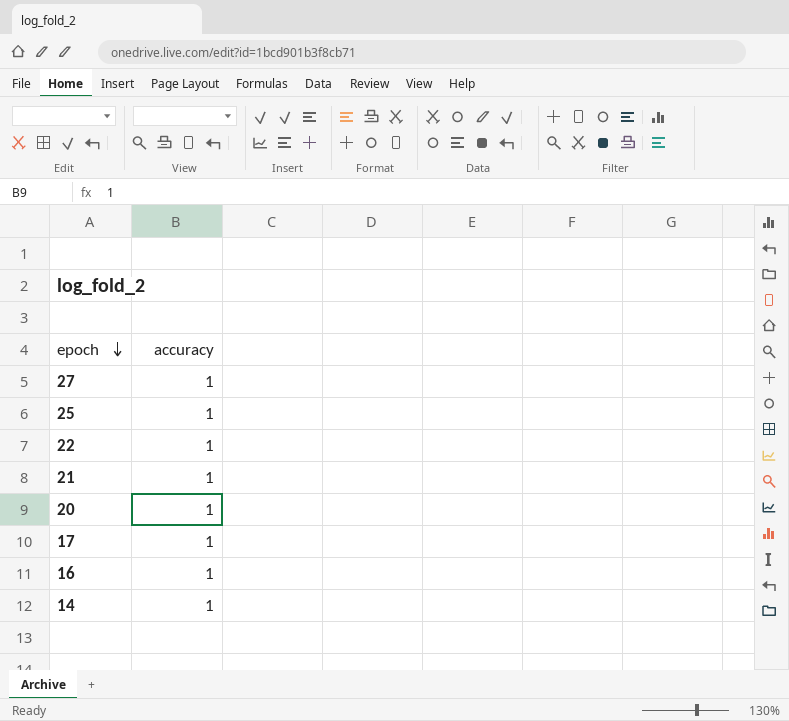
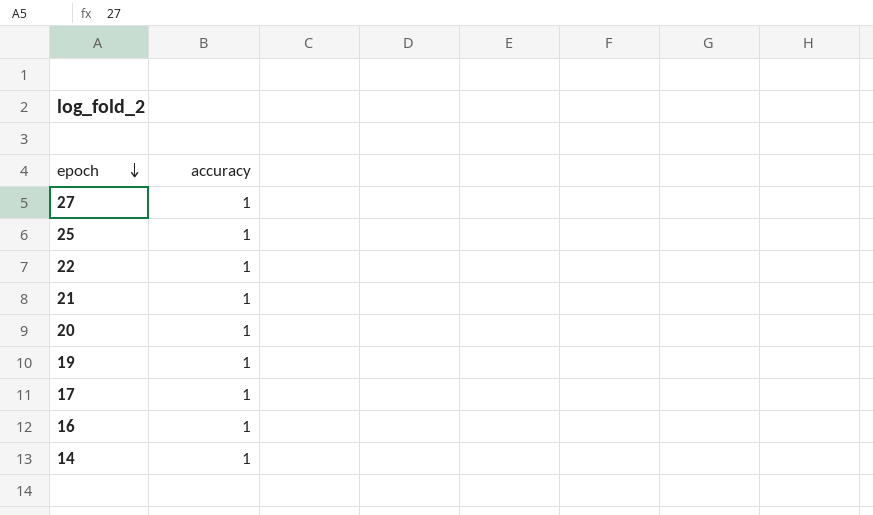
row 19: none -> 1

